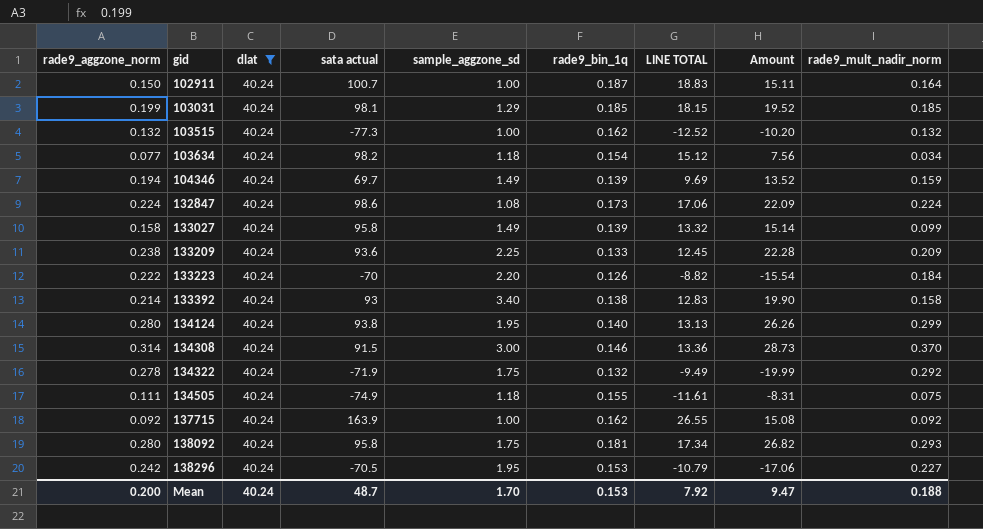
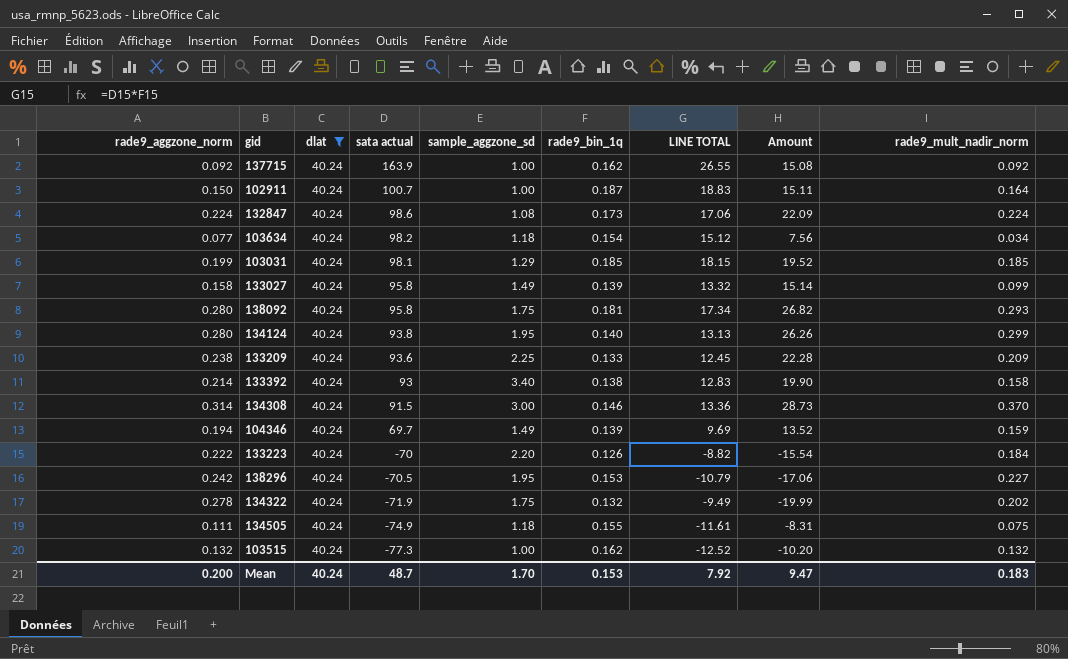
row order: gid ascending -> sata actual descending
134322 | rade9_mult_nadir_norm: 0.292 -> 0.202
Mean | rade9_mult_nadir_norm: 0.188 -> 0.183

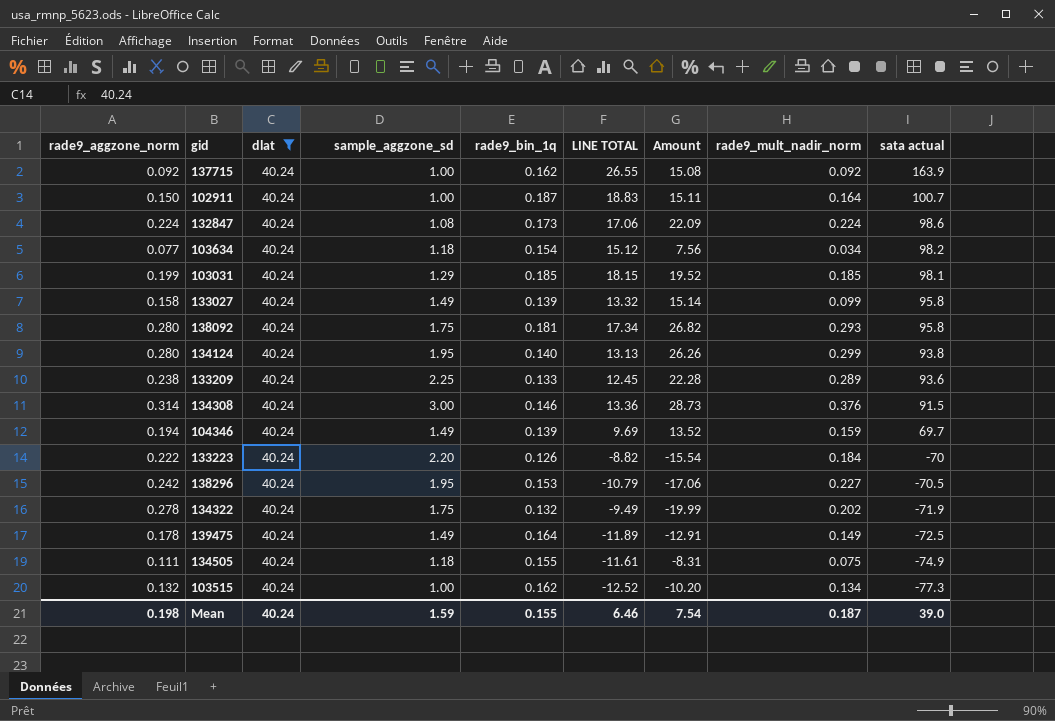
column sata actual | position: 4 -> 9
row 133392: 0.214 | 40.24 | 93 | 3.40 | 0.138 | 12.83 | 19.90 | 0.158 -> none
133209 | rade9_mult_nadir_norm: 0.209 -> 0.289
134308 | rade9_mult_nadir_norm: 0.370 -> 0.376
row 139475: none -> 0.178 | 40.24 | 1.49 | 0.164 | -11.89 | -12.91 | 0.149 | -72.5
103515 | rade9_mult_nadir_norm: 0.132 -> 0.134
Mean | rade9_aggzone_norm: 0.200 -> 0.198
Mean | sample_aggzone_sd: 1.70 -> 1.59
Mean | rade9_bin_1q: 0.153 -> 0.155
Mean | LINE TOTAL: 7.92 -> 6.46
Mean | Amount: 9.47 -> 7.54
Mean | rade9_mult_nadir_norm: 0.183 -> 0.187
Mean | sata actual: 48.7 -> 39.0

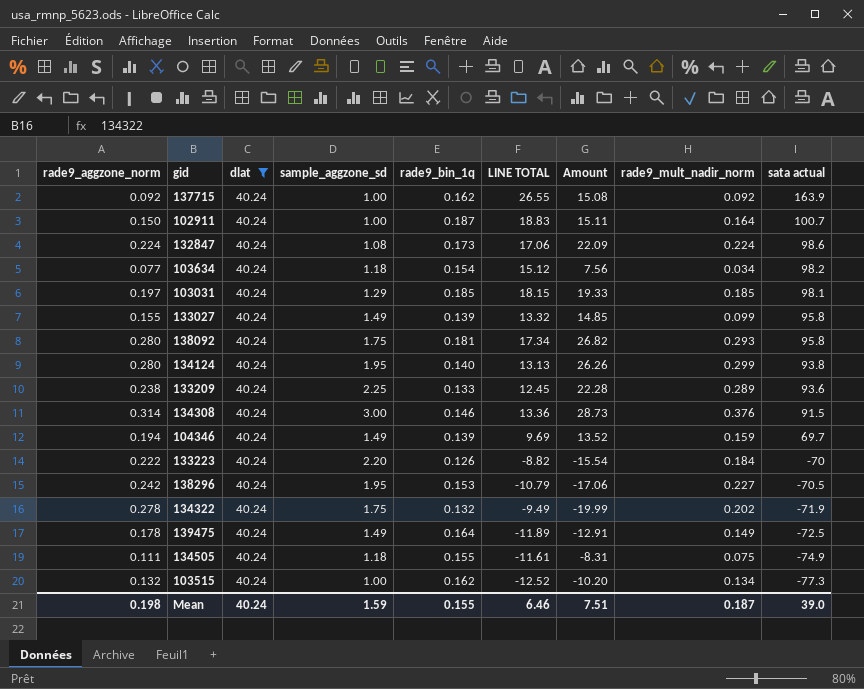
103031 | rade9_aggzone_norm: 0.199 -> 0.197
103031 | Amount: 19.52 -> 19.33
133027 | rade9_aggzone_norm: 0.158 -> 0.155
133027 | Amount: 15.14 -> 14.85
Mean | Amount: 7.54 -> 7.51

